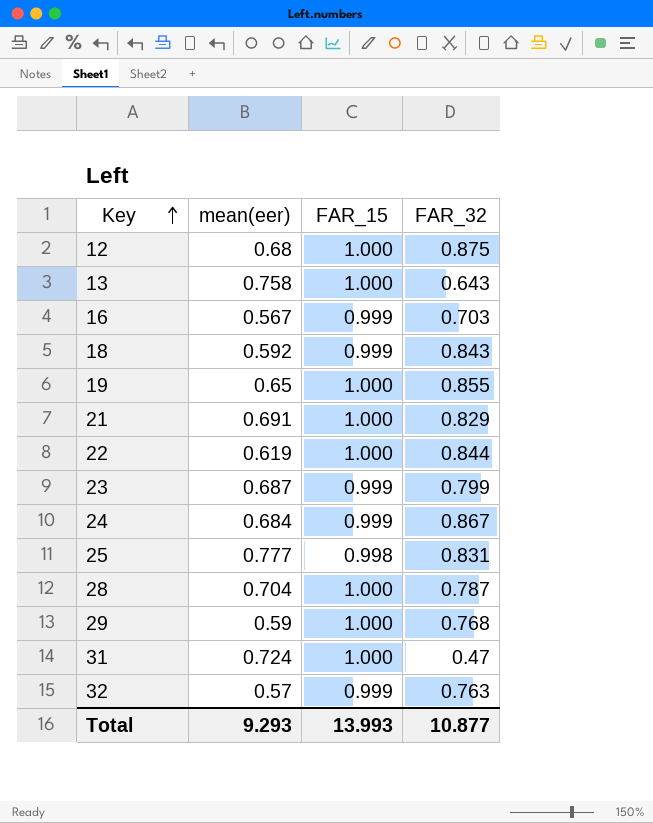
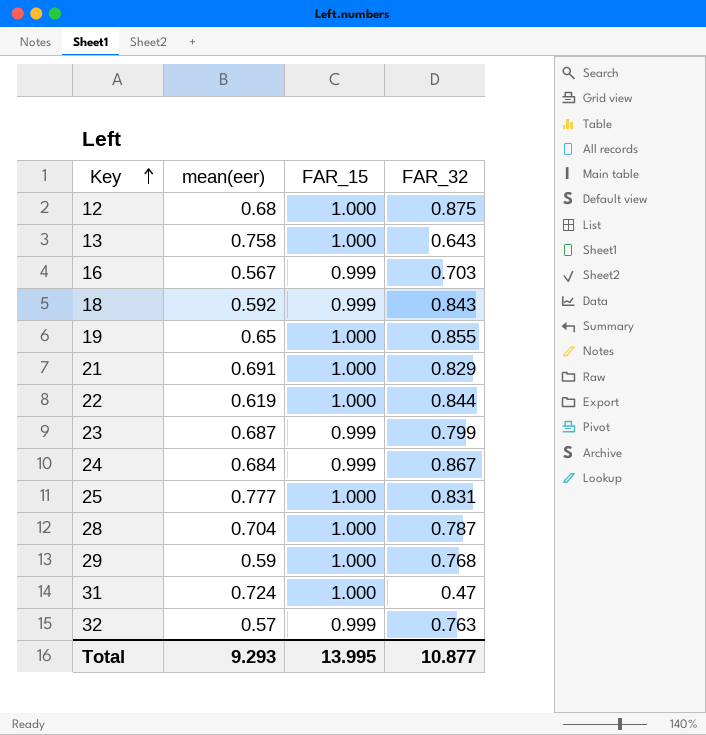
25 | FAR_15: 0.998 -> 1.000
Total | FAR_15: 13.993 -> 13.995

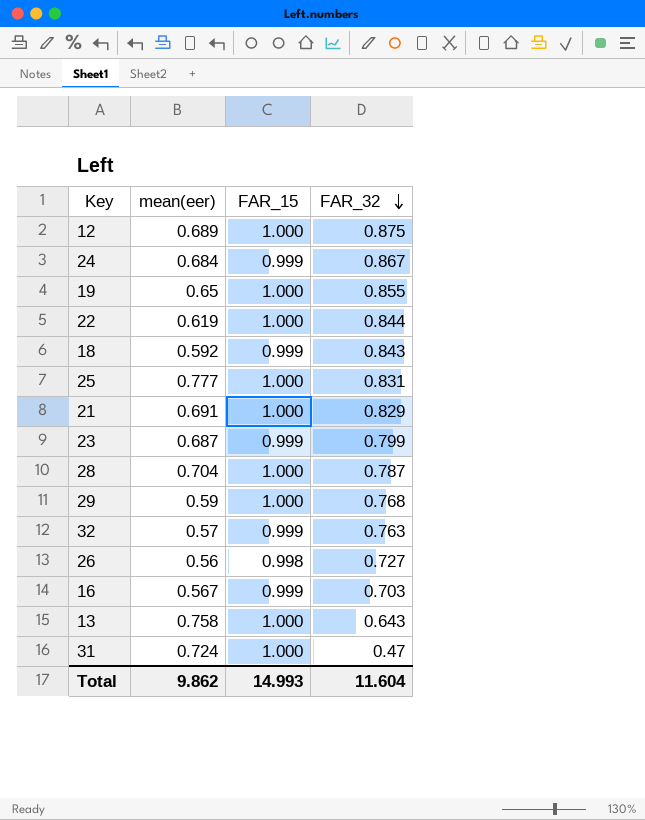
row order: Key ascending -> FAR_32 descending
12 | mean(eer): 0.68 -> 0.689
row 26: none -> 0.56 | 0.998 | 0.727
Total | mean(eer): 9.293 -> 9.862
Total | FAR_15: 13.995 -> 14.993
Total | FAR_32: 10.877 -> 11.604

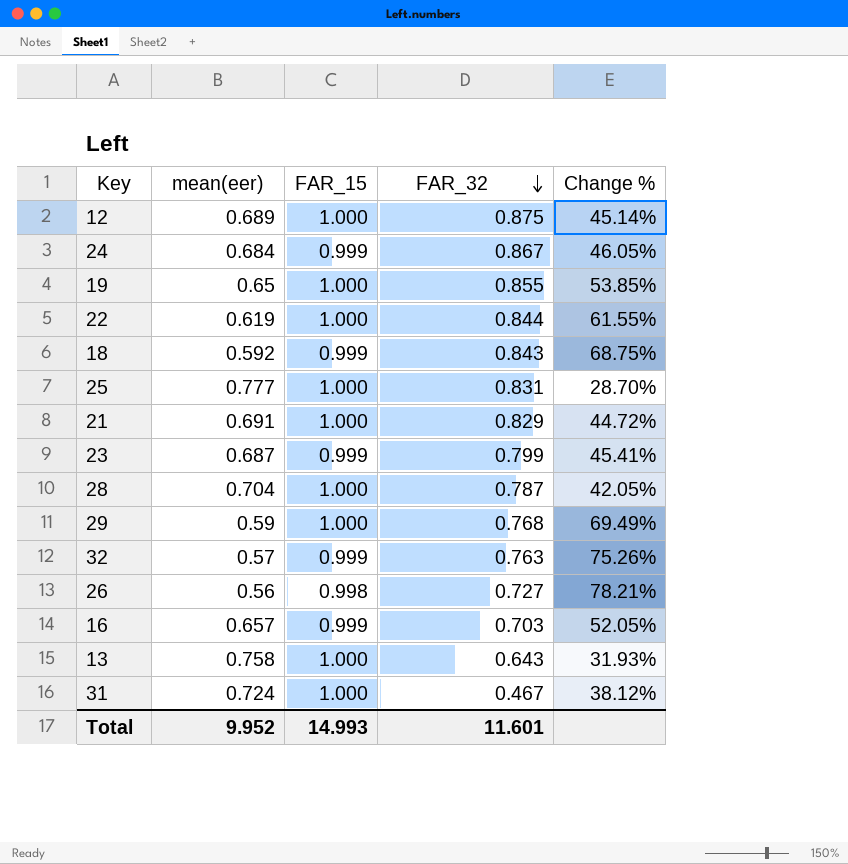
column Change % | formula: none -> ([FAR_15] - [mean(eer)]) / [mean(eer)]
16 | mean(eer): 0.567 -> 0.657
31 | FAR_32: 0.47 -> 0.467
Total | mean(eer): 9.862 -> 9.952
Total | FAR_32: 11.604 -> 11.601

